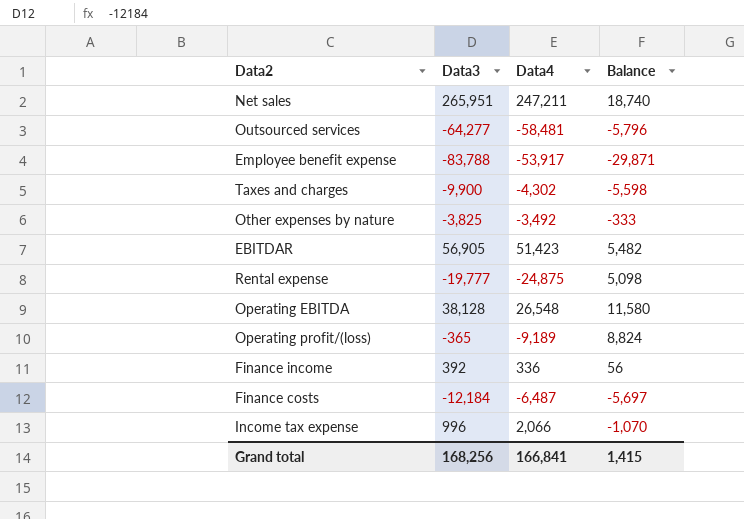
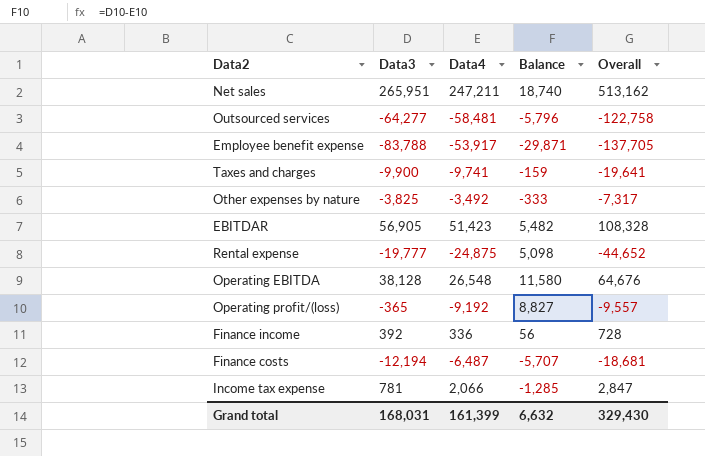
column Overall | formula: none -> [Data3] + [Data4]
Taxes and charges | Data4: -4,302 -> -9,741
Taxes and charges | Balance: -5,598 -> -159
Operating profit/(loss) | Data4: -9,189 -> -9,192
Operating profit/(loss) | Balance: 8,824 -> 8,827
Finance costs | Data3: -12,184 -> -12,194
Finance costs | Balance: -5,697 -> -5,707
Income tax expense | Data3: 996 -> 781
Income tax expense | Balance: -1,070 -> -1,285
Grand total | Data3: 168,256 -> 168,031
Grand total | Data4: 166,841 -> 161,399
Grand total | Balance: 1,415 -> 6,632

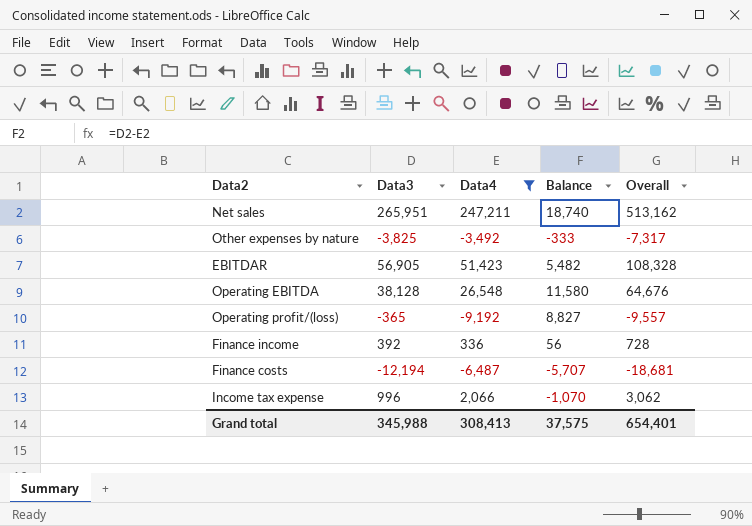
filter: none -> Data4 >= -9,192
Income tax expense | Data3: 781 -> 996
Income tax expense | Balance: -1,285 -> -1,070
Income tax expense | Overall: 2,847 -> 3,062
Grand total | Data3: 168,031 -> 345,988
Grand total | Data4: 161,399 -> 308,413
Grand total | Balance: 6,632 -> 37,575
Grand total | Overall: 329,430 -> 654,401

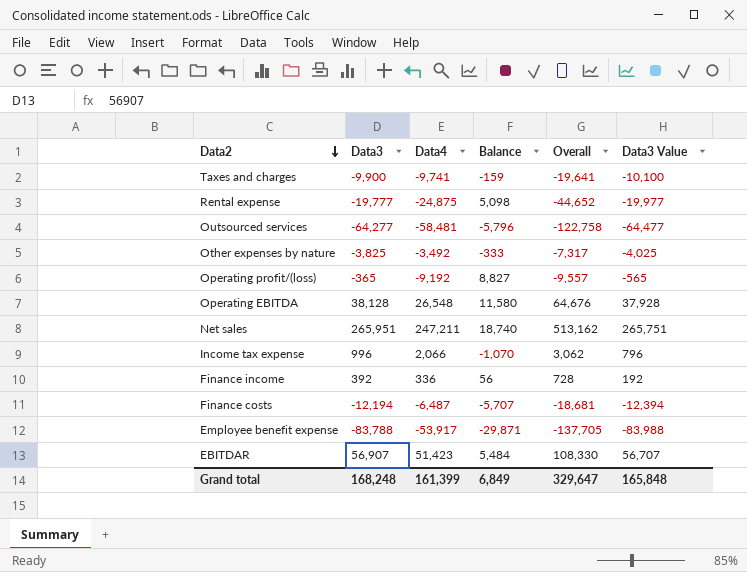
filter: Data4 >= -9,192 -> none
row order: none -> Data2 descending
column Data3 Value | formula: none -> [Data3] - 200
EBITDAR | Data3: 56,905 -> 56,907
EBITDAR | Balance: 5,482 -> 5,484
EBITDAR | Overall: 108,328 -> 108,330
Grand total | Data3: 345,988 -> 168,248
Grand total | Data4: 308,413 -> 161,399
Grand total | Balance: 37,575 -> 6,849
Grand total | Overall: 654,401 -> 329,647

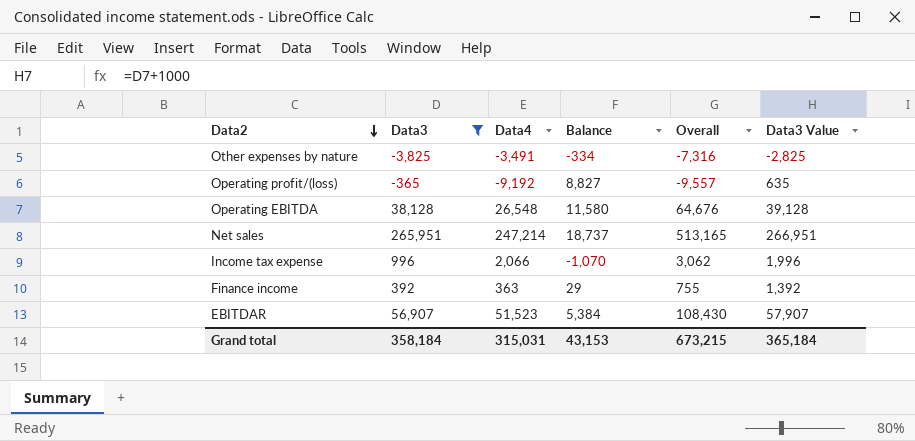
filter: none -> Data3 >= -3,825
column Data3 Value | formula: [Data3] - 200 -> [Data3] + 1000
Other expenses by nature | Data4: -3,492 -> -3,491
Other expenses by nature | Balance: -333 -> -334
Other expenses by nature | Overall: -7,317 -> -7,316
Net sales | Data4: 247,211 -> 247,214
Net sales | Balance: 18,740 -> 18,737
Net sales | Overall: 513,162 -> 513,165
Finance income | Data4: 336 -> 363
Finance income | Balance: 56 -> 29
Finance income | Overall: 728 -> 755
EBITDAR | Data4: 51,423 -> 51,523
EBITDAR | Balance: 5,484 -> 5,384
EBITDAR | Overall: 108,330 -> 108,430
Grand total | Data3: 168,248 -> 358,184
Grand total | Data4: 161,399 -> 315,031
Grand total | Balance: 6,849 -> 43,153
Grand total | Overall: 329,647 -> 673,215
Grand total | Data3 Value: 165,848 -> 365,184

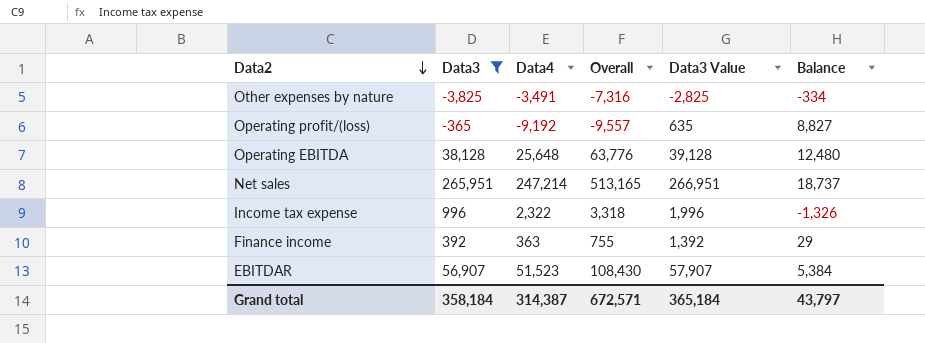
column Balance | position: 4 -> 6
Operating EBITDA | Data4: 26,548 -> 25,648
Operating EBITDA | Overall: 64,676 -> 63,776
Operating EBITDA | Balance: 11,580 -> 12,480
Income tax expense | Data4: 2,066 -> 2,322
Income tax expense | Overall: 3,062 -> 3,318
Income tax expense | Balance: -1,070 -> -1,326
Grand total | Data4: 315,031 -> 314,387
Grand total | Overall: 673,215 -> 672,571
Grand total | Balance: 43,153 -> 43,797

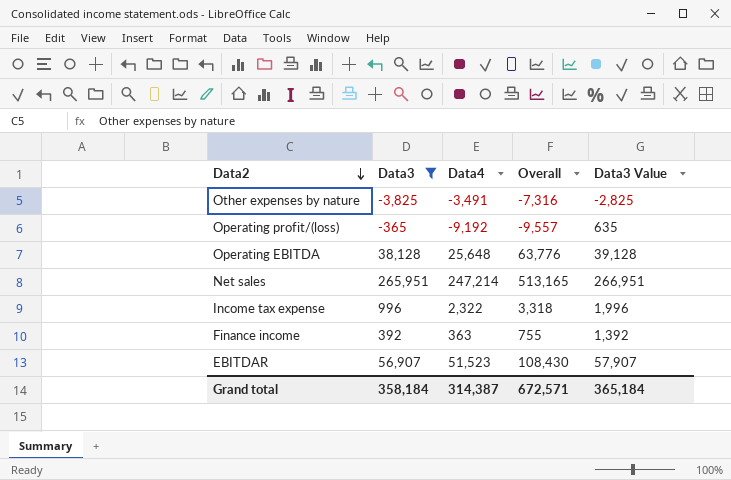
column Balance | formula: [Data3] - [Data4] -> none

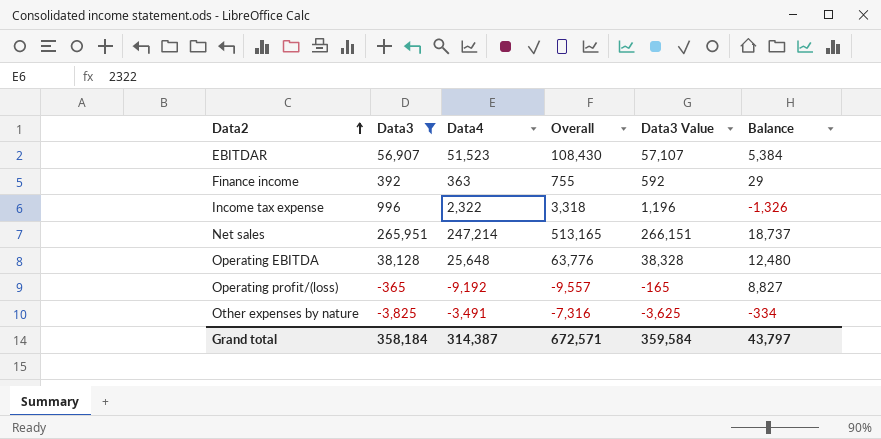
row order: Data2 descending -> Data2 ascending
column Data3 Value | formula: [Data3] + 1000 -> [Data3] + 200
column Balance | formula: none -> [Data3] - [Data4]
Grand total | Data3 Value: 365,184 -> 359,584

